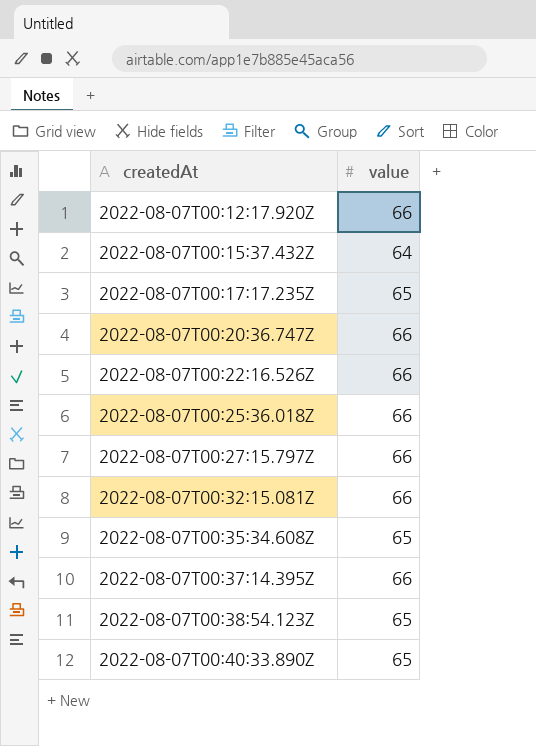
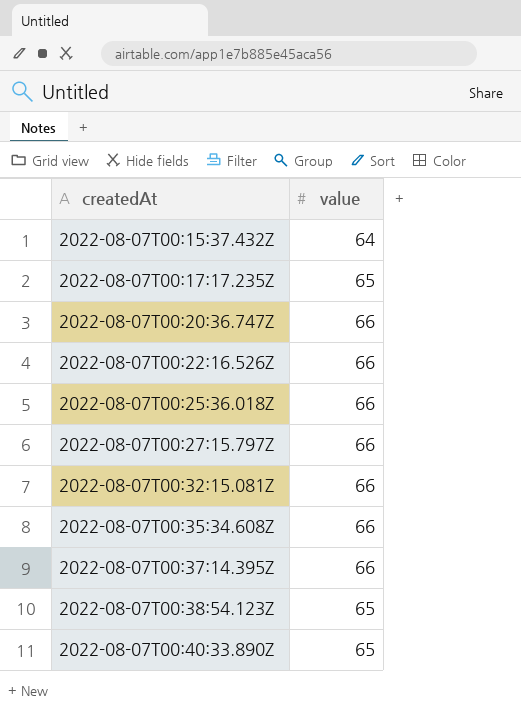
row 2022-08-07T00:12:17.920Z: 66 -> none
2022-08-07T00:35:34.608Z | value: 65 -> 66

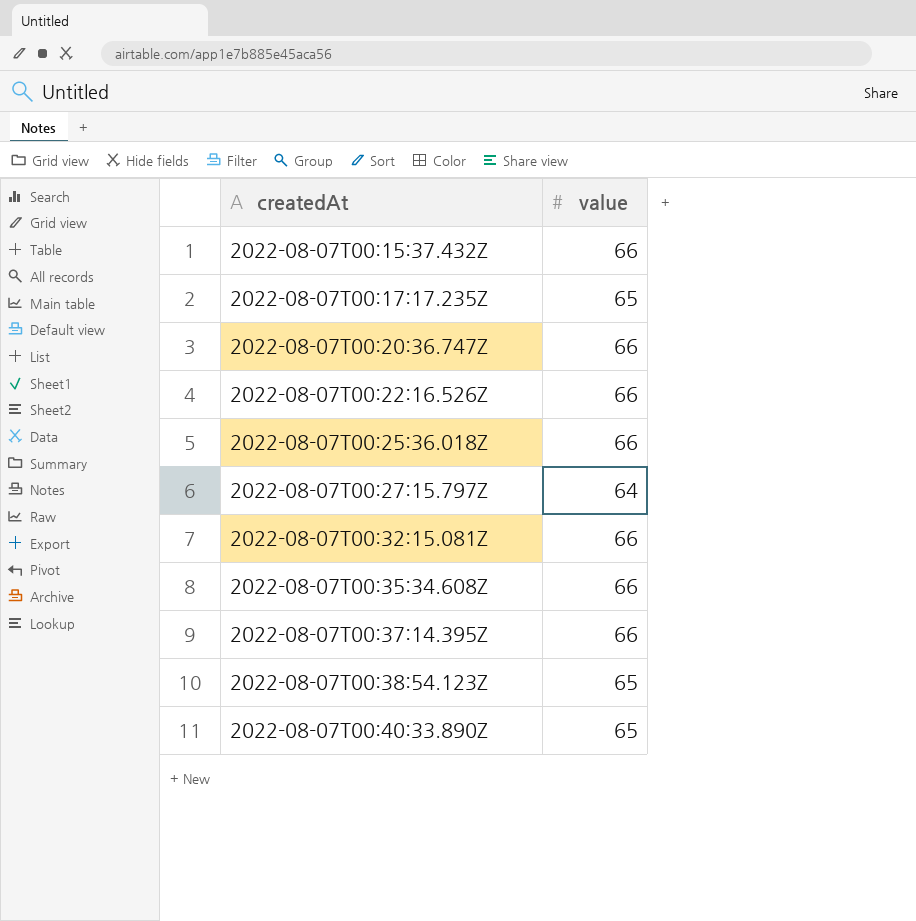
2022-08-07T00:15:37.432Z | value: 64 -> 66
2022-08-07T00:27:15.797Z | value: 66 -> 64

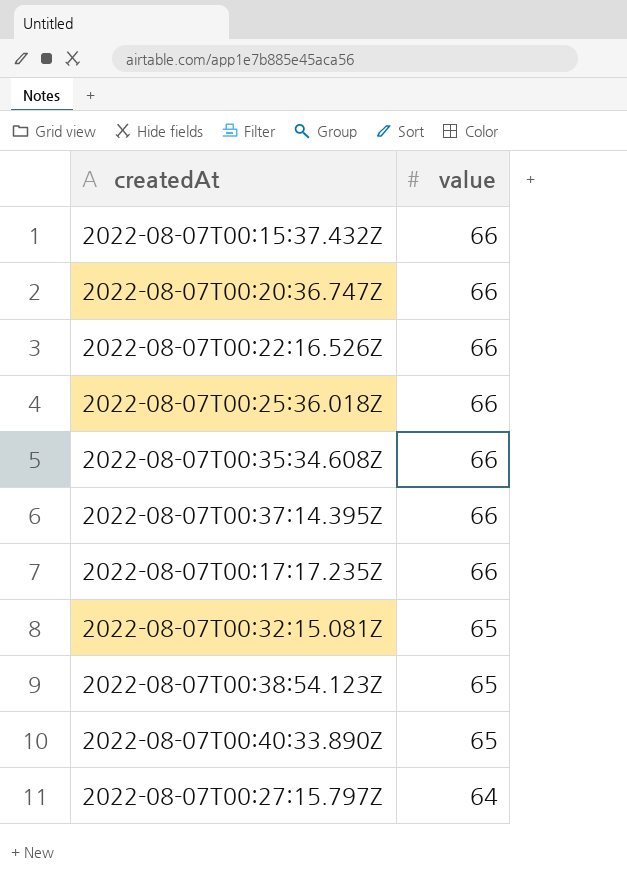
row order: createdAt ascending -> value descending
2022-08-07T00:17:17.235Z | value: 65 -> 66
2022-08-07T00:32:15.081Z | value: 66 -> 65

